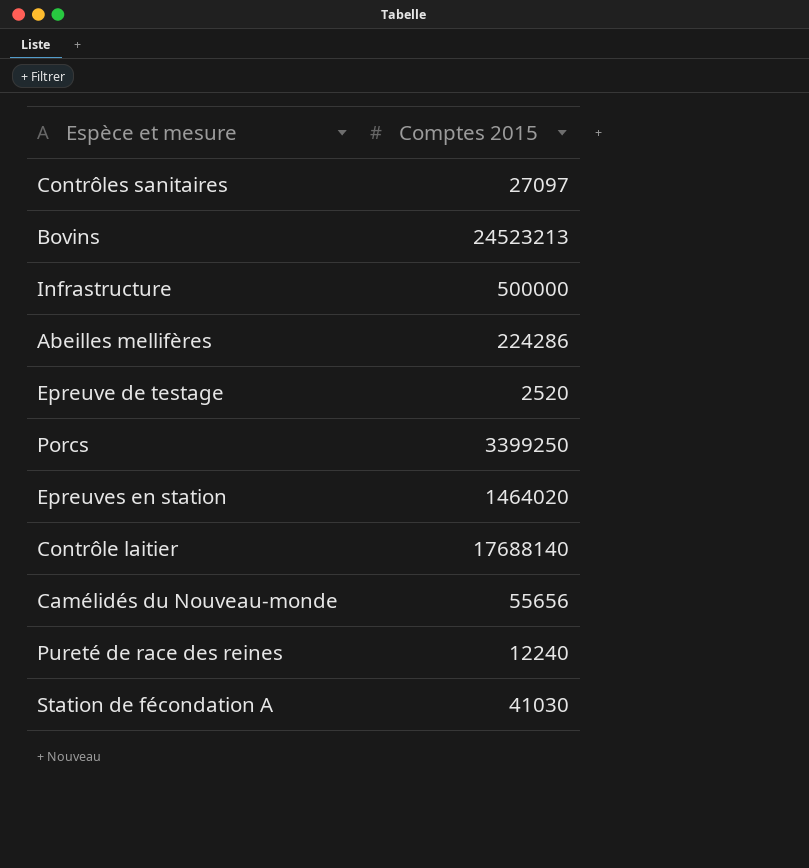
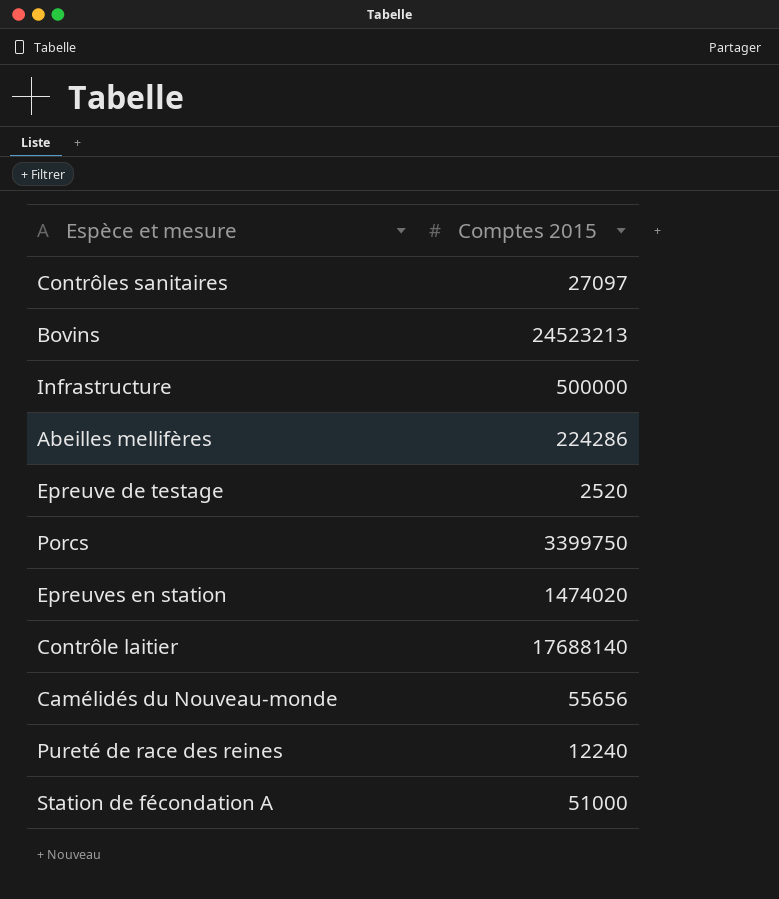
Porcs | Comptes 2015: 3399250 -> 3399750
Epreuves en station | Comptes 2015: 1464020 -> 1474020
Station de fécondation A | Comptes 2015: 41030 -> 51000

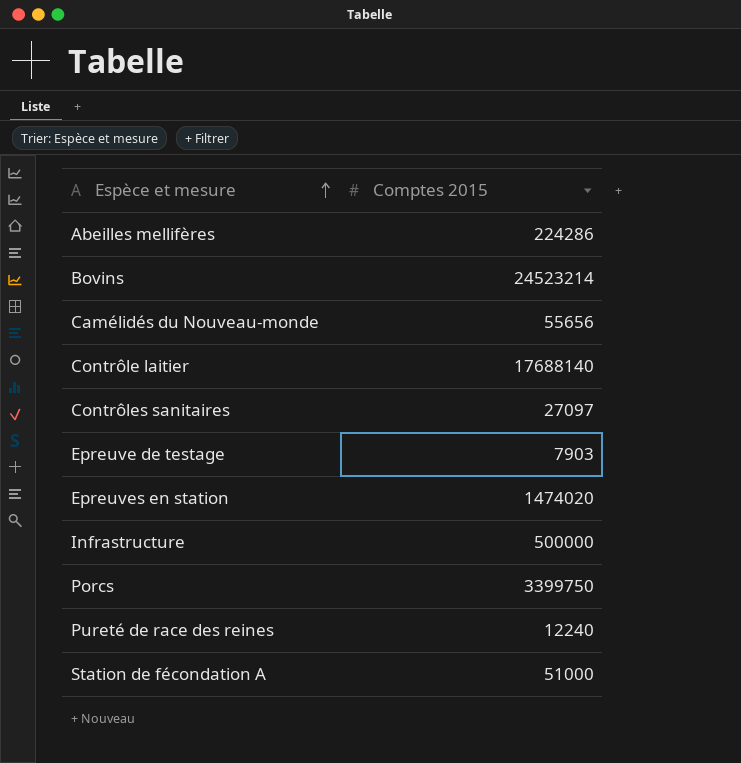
row order: none -> Espèce et mesure ascending
Bovins | Comptes 2015: 24523213 -> 24523214
Epreuve de testage | Comptes 2015: 2520 -> 7903

